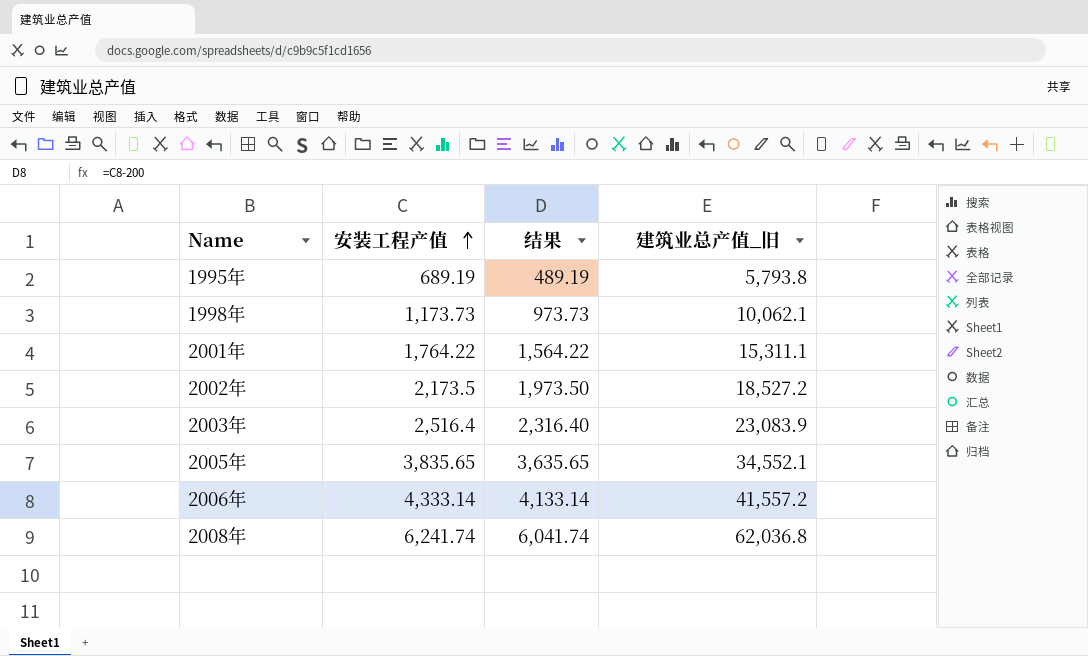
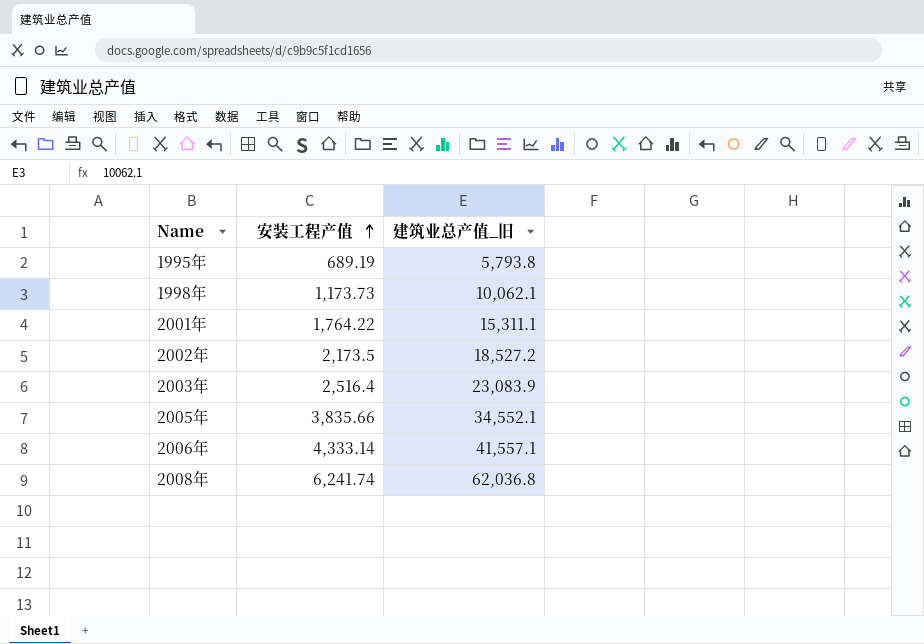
column 结果 | formula: [安装工程产值] - 200 -> none
2005年 | 安装工程产值: 3,835.65 -> 3,835.66
2006年 | 建筑业总产值_旧: 41,557.2 -> 41,557.1

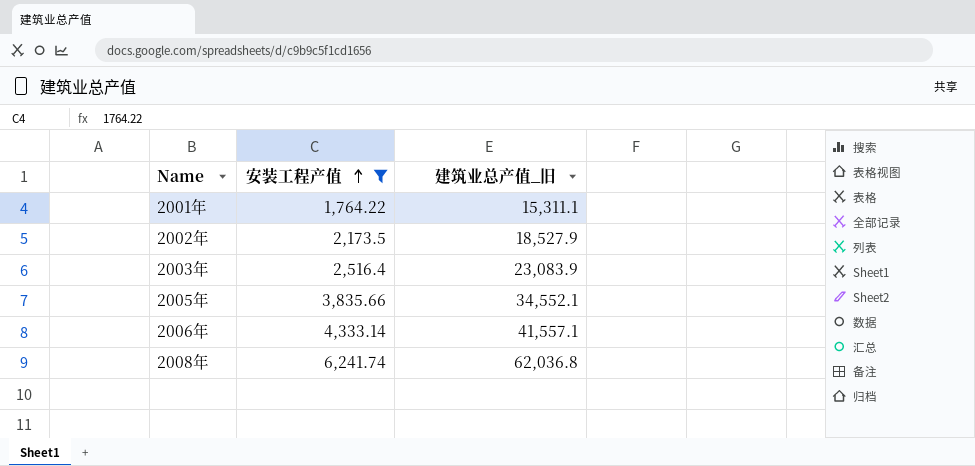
filter: none -> 安装工程产值 >= 1,764.22
2002年 | 建筑业总产值_旧: 18,527.2 -> 18,527.9

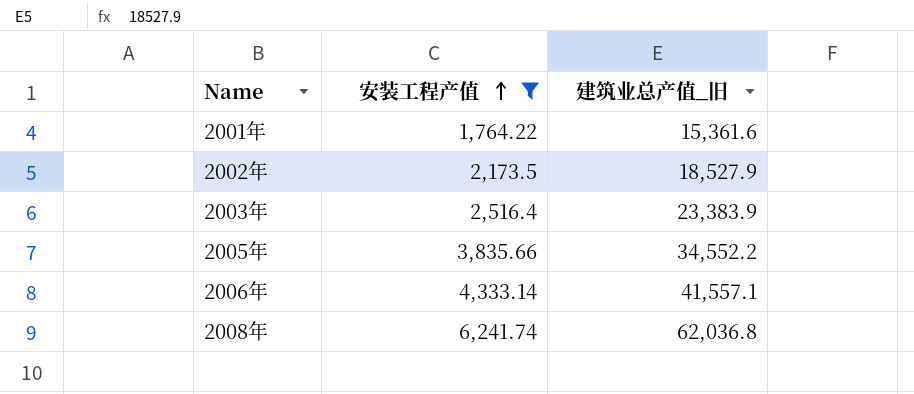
2001年 | 建筑业总产值_旧: 15,311.1 -> 15,361.6
2003年 | 建筑业总产值_旧: 23,083.9 -> 23,383.9
2005年 | 建筑业总产值_旧: 34,552.1 -> 34,552.2

